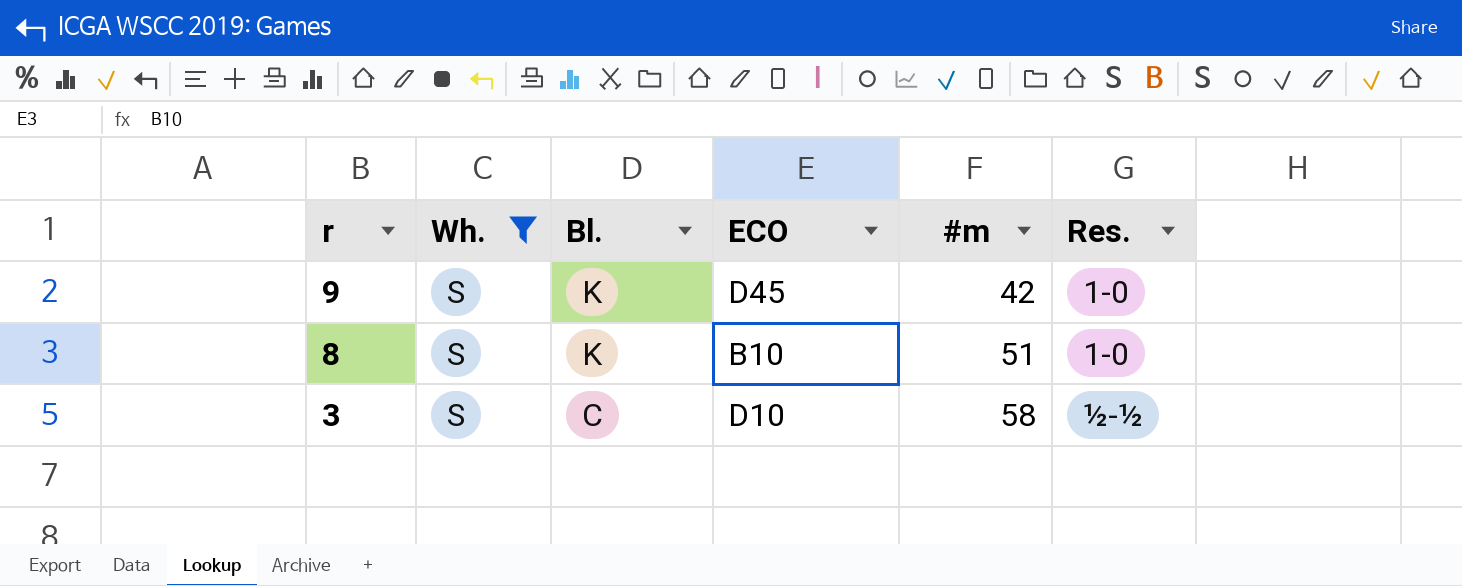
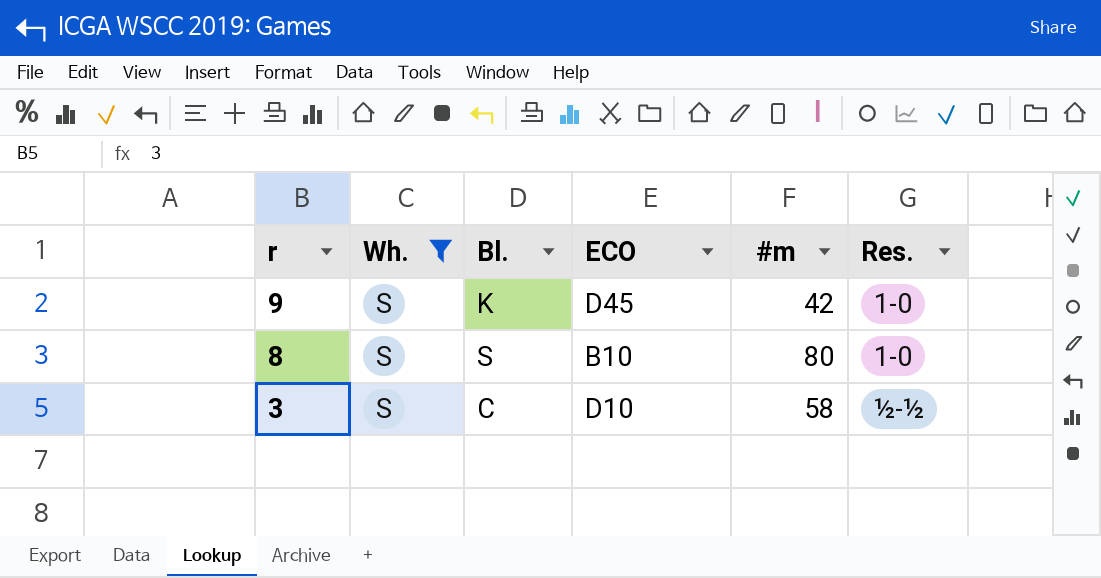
8 | Bl.: K -> S
8 | #m: 51 -> 80

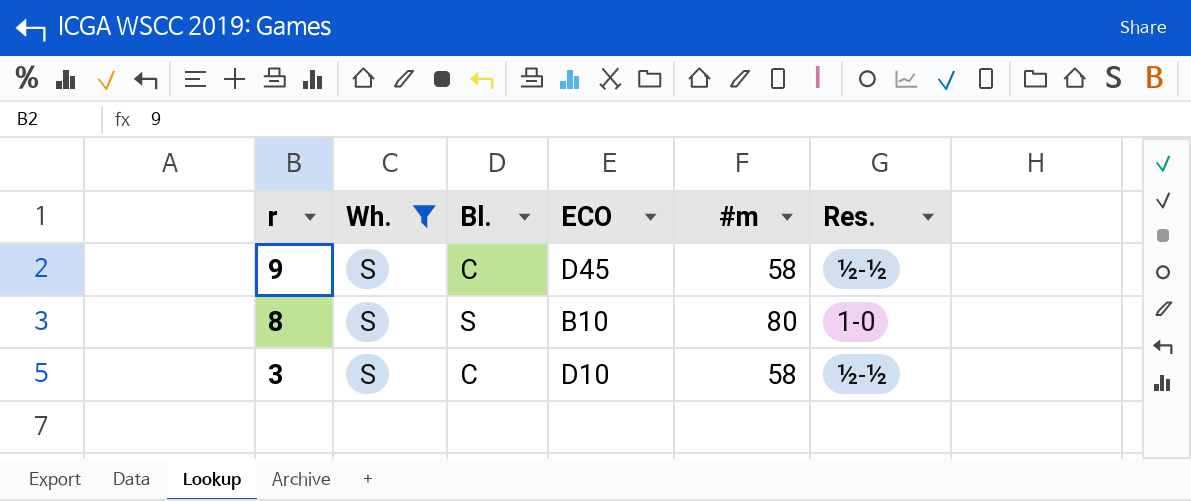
9 | Bl.: K -> C
9 | #m: 42 -> 58
9 | Res.: 1-0 -> ½-½

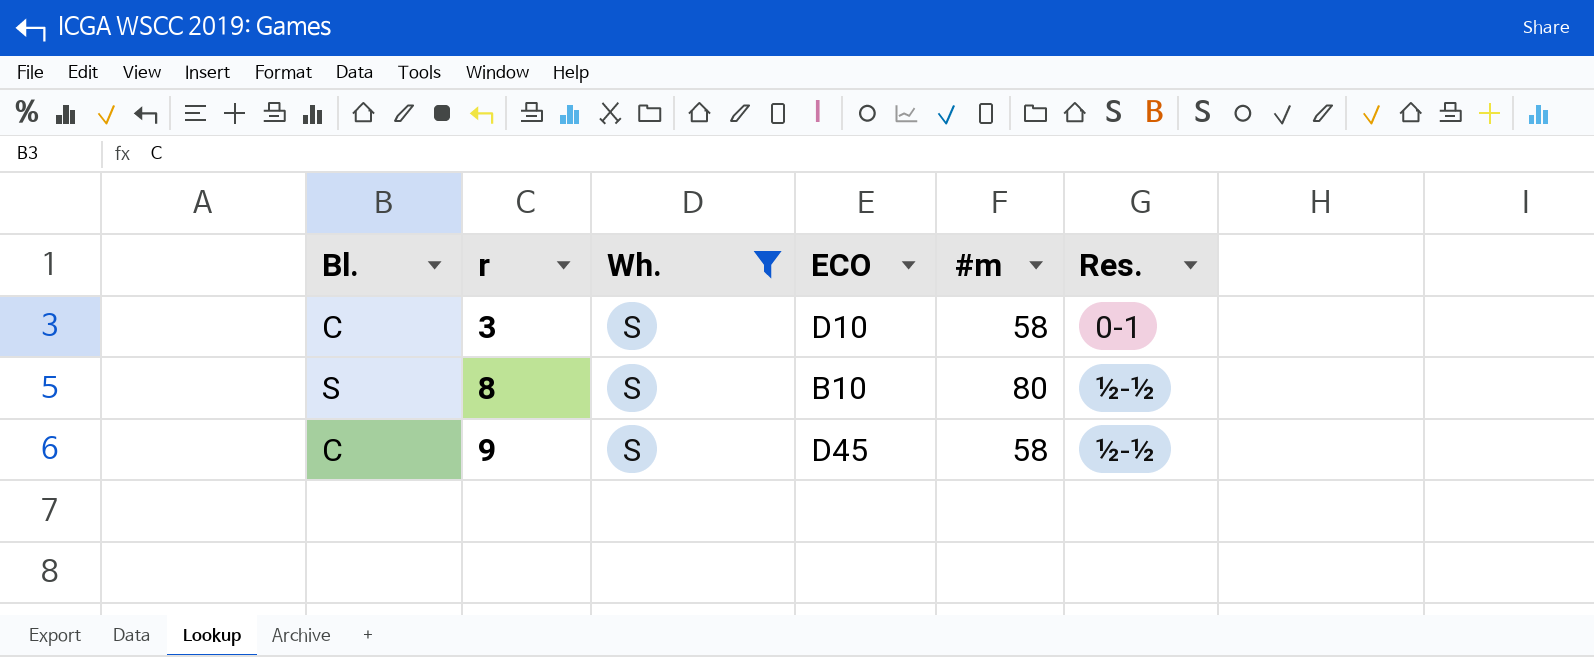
row order: r descending -> r ascending
column Bl. | position: 3 -> 1
3 | Res.: ½-½ -> 0-1
8 | Res.: 1-0 -> ½-½

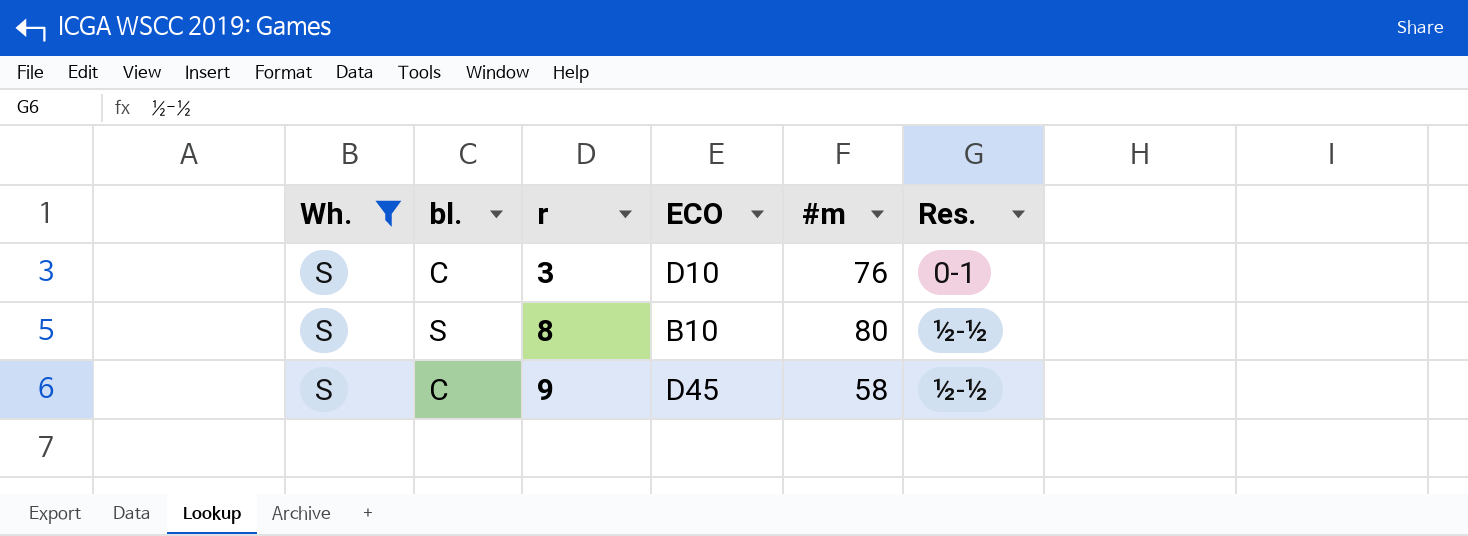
column Wh. | position: 3 -> 1
column name: Bl. -> bl.
3 | #m: 58 -> 76

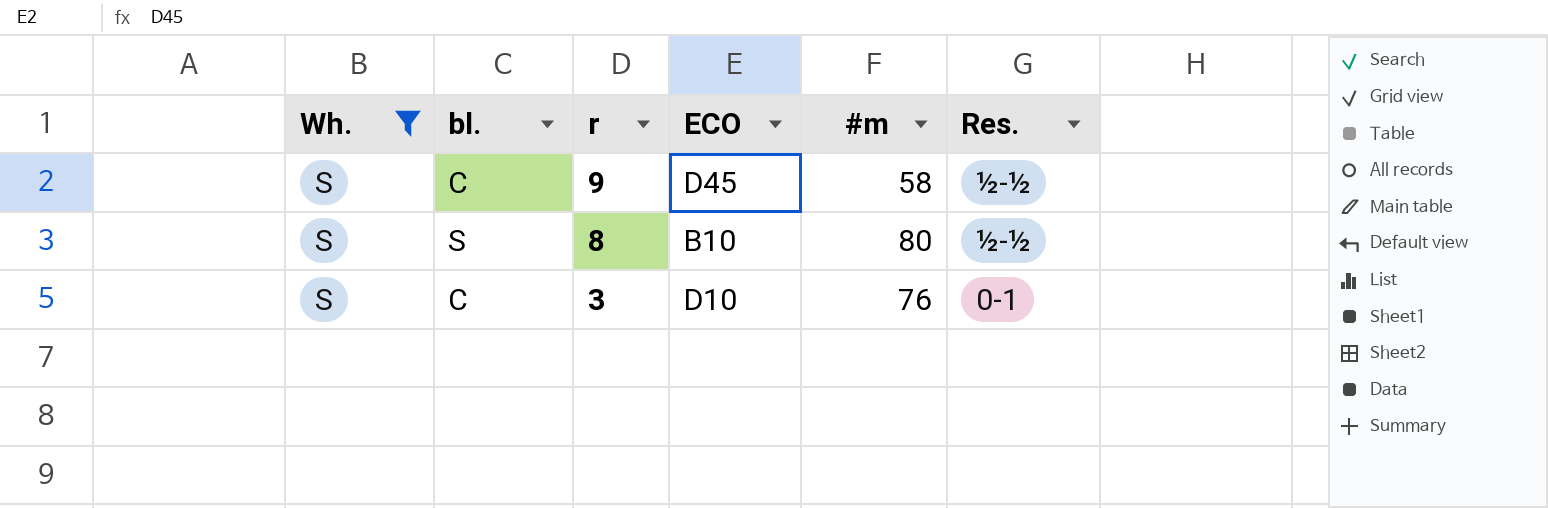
row order: r ascending -> r descending

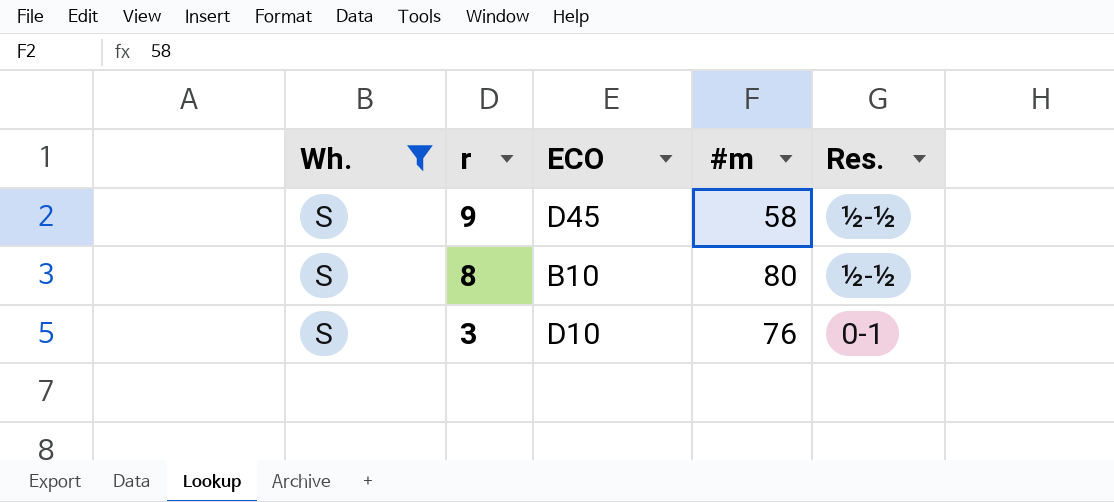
column bl. | position: 2 -> none

